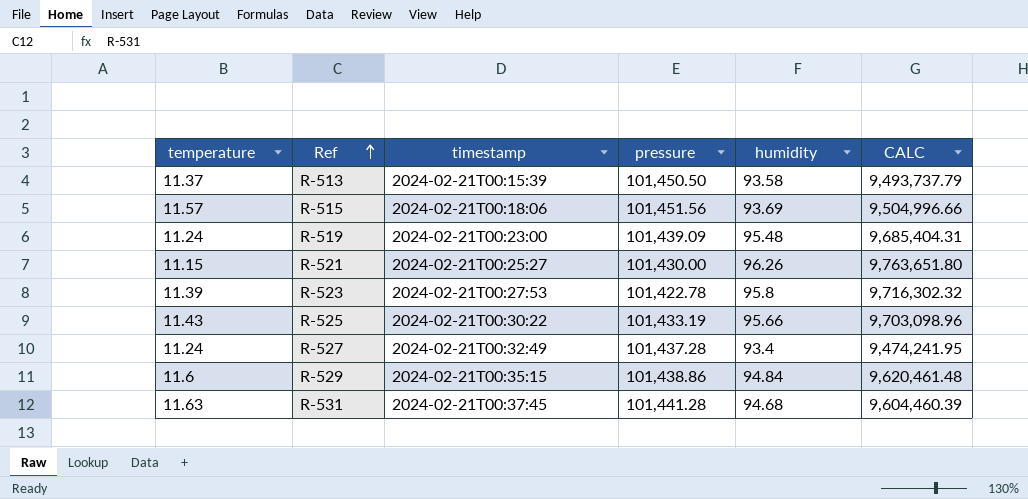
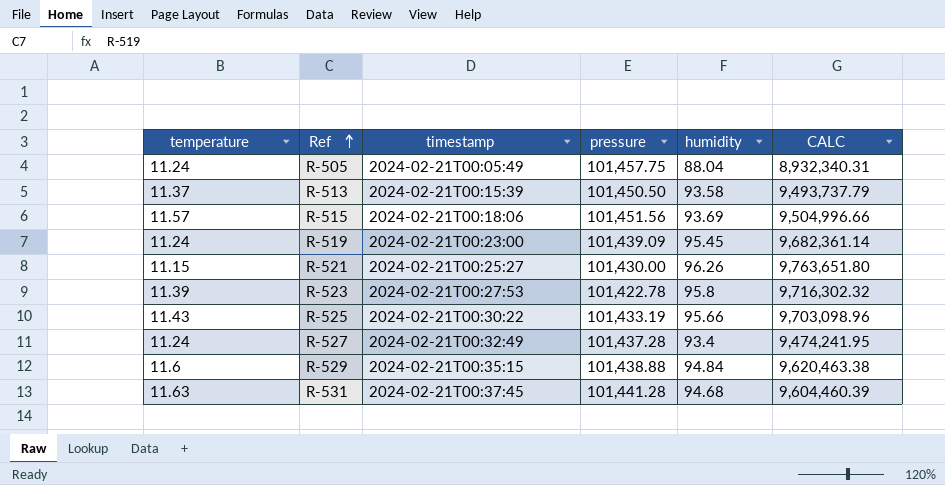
row R-505: none -> 11.24 | 2024-02-21T00:05:49 | 101,457.75 | 88.04 | 8,932,340.31
R-519 | humidity: 95.48 -> 95.45
R-519 | CALC: 9,685,404.31 -> 9,682,361.14
R-529 | pressure: 101,438.86 -> 101,438.88
R-529 | CALC: 9,620,461.48 -> 9,620,463.38

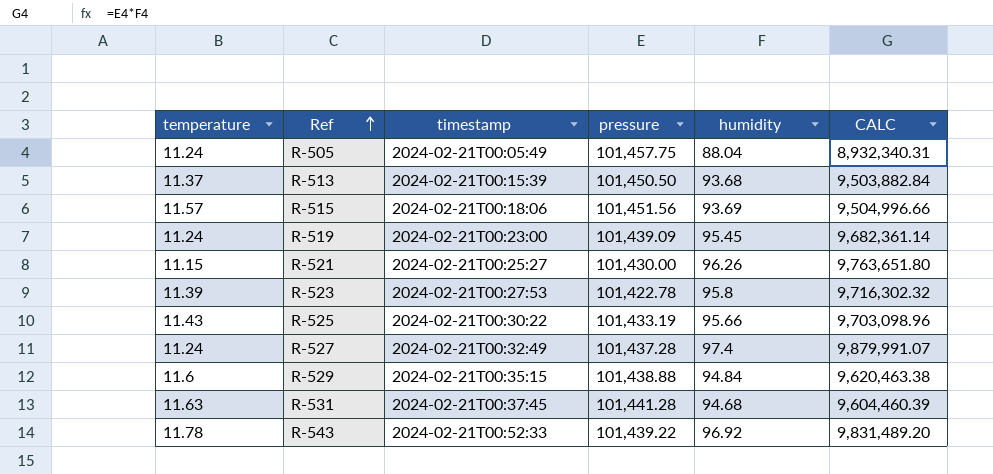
R-513 | humidity: 93.58 -> 93.68
R-513 | CALC: 9,493,737.79 -> 9,503,882.84
R-527 | humidity: 93.4 -> 97.4
R-527 | CALC: 9,474,241.95 -> 9,879,991.07
row R-543: none -> 11.78 | 2024-02-21T00:52:33 | 101,439.22 | 96.92 | 9,831,489.20

